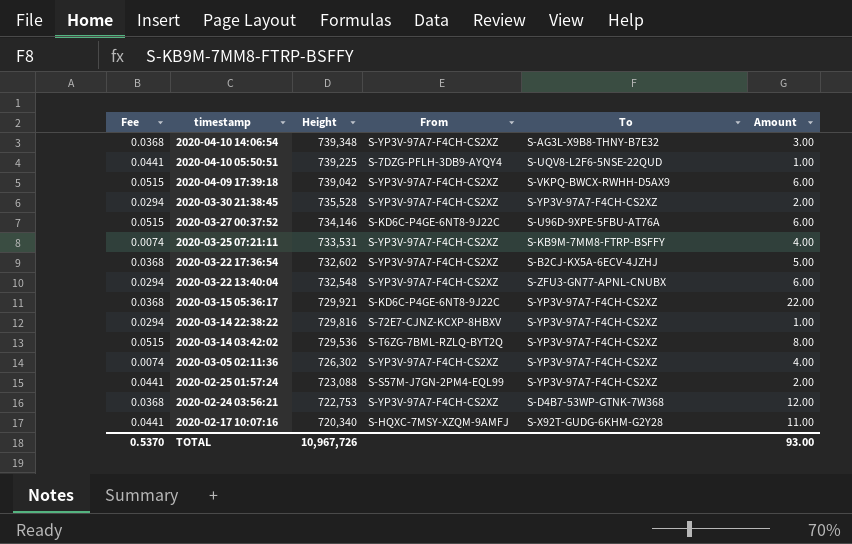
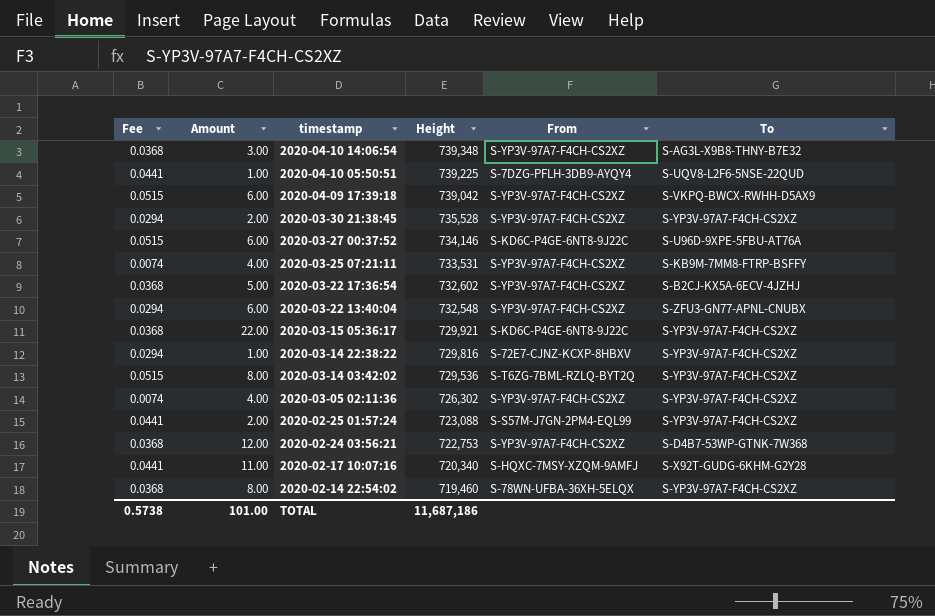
column Amount | position: 6 -> 2
row 2020-02-14 22:54:02: none -> 0.0368 | 8.00 | 719,460 | S-78WN-UFBA-36XH-5ELQX | S-YP3V-97A7-F4CH-CS2XZ
TOTAL | Fee: 0.5370 -> 0.5738
TOTAL | Amount: 93.00 -> 101.00
TOTAL | Height: 10,967,726 -> 11,687,186

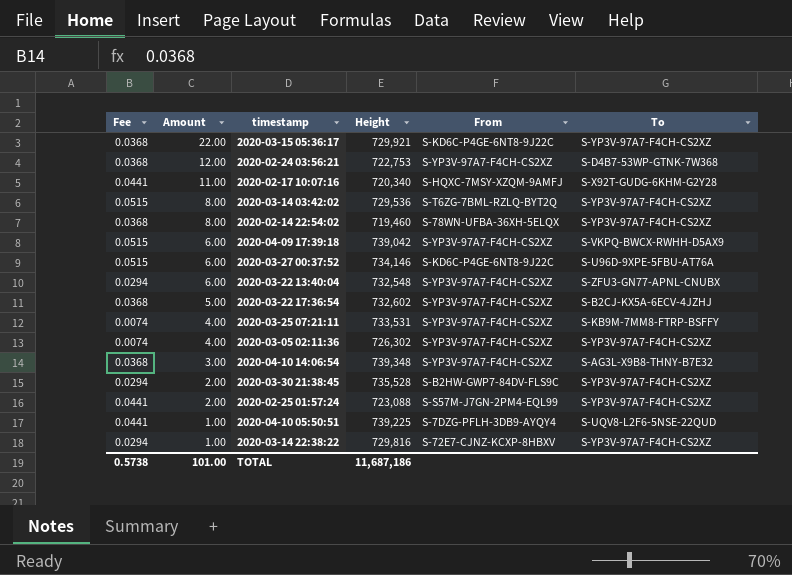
row order: timestamp descending -> Amount descending
2020-03-30 21:38:45 | From: S-YP3V-97A7-F4CH-CS2XZ -> S-B2HW-GWP7-84DV-FLS9C

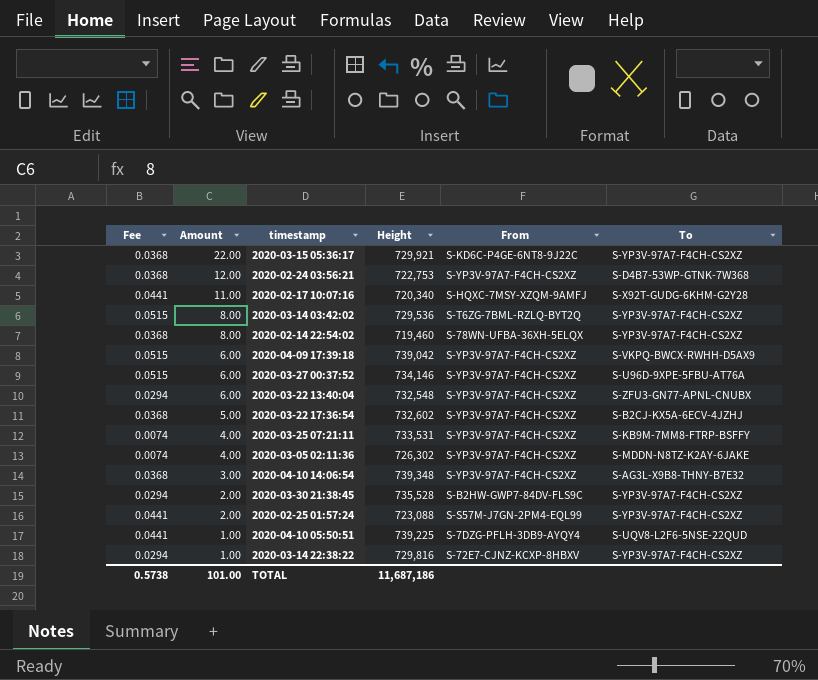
2020-03-27 00:37:52 | From: S-KD6C-P4GE-6NT8-9J22C -> S-YP3V-97A7-F4CH-CS2XZ
2020-03-05 02:11:36 | To: S-YP3V-97A7-F4CH-CS2XZ -> S-MDDN-N8TZ-K2AY-6JAKE

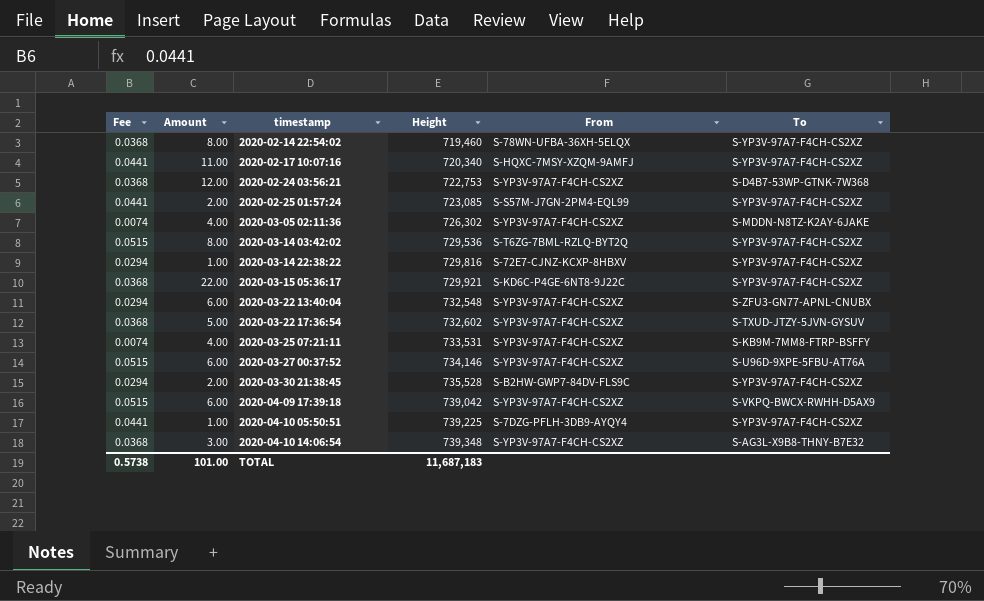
row order: Amount descending -> timestamp ascending
2020-02-17 10:07:16 | To: S-X92T-GUDG-6KHM-G2Y28 -> S-YP3V-97A7-F4CH-CS2XZ
2020-02-25 01:57:24 | Height: 723,088 -> 723,085
2020-03-22 17:36:54 | To: S-B2CJ-KX5A-6ECV-4JZHJ -> S-TXUD-JTZY-5JVN-GYSUV
2020-04-10 05:50:51 | To: S-UQV8-L2F6-5NSE-22QUD -> S-YP3V-97A7-F4CH-CS2XZ
TOTAL | Height: 11,687,186 -> 11,687,183

